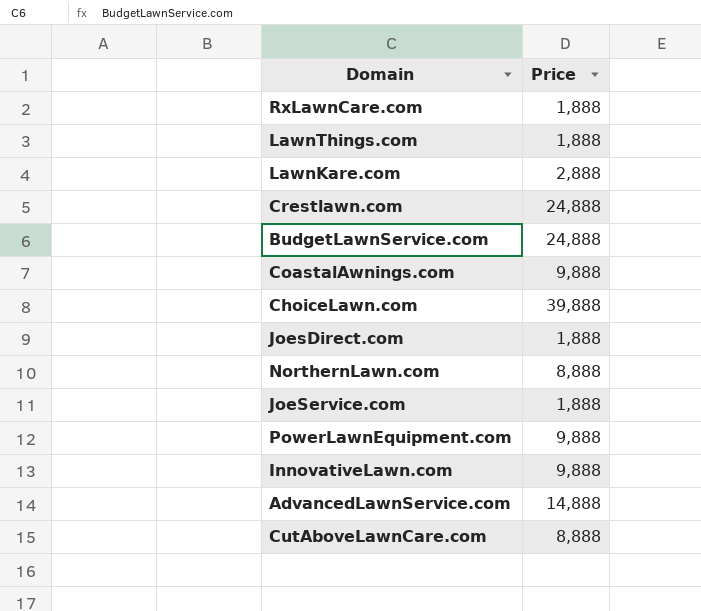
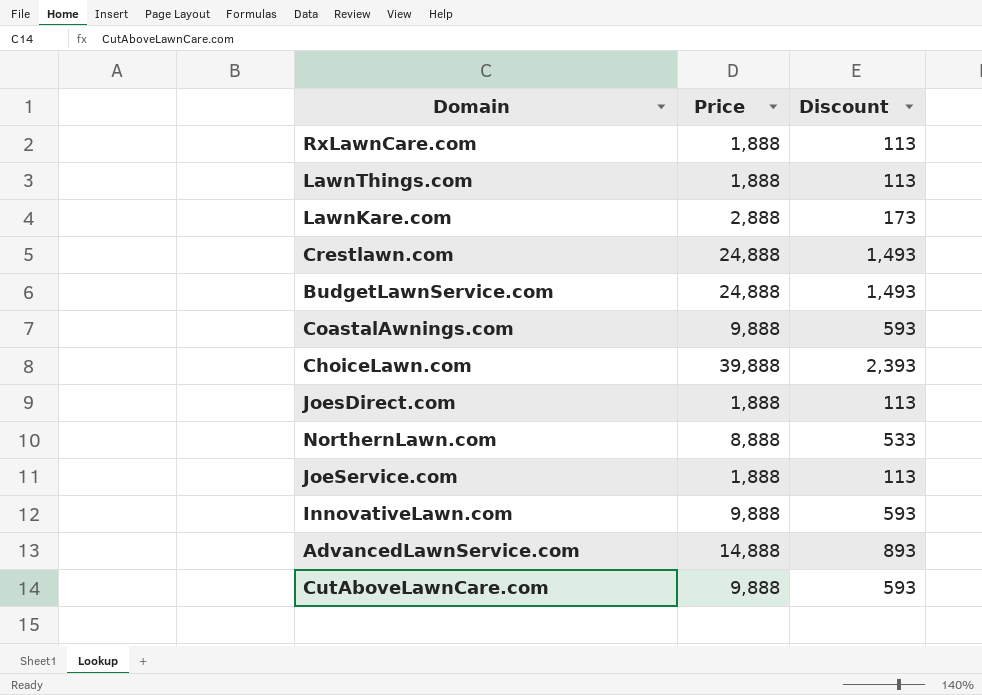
column Discount | formula: none -> [Price] * 0.06
row PowerLawnEquipment.com: 9,888 -> none
CutAboveLawnCare.com | Price: 8,888 -> 9,888

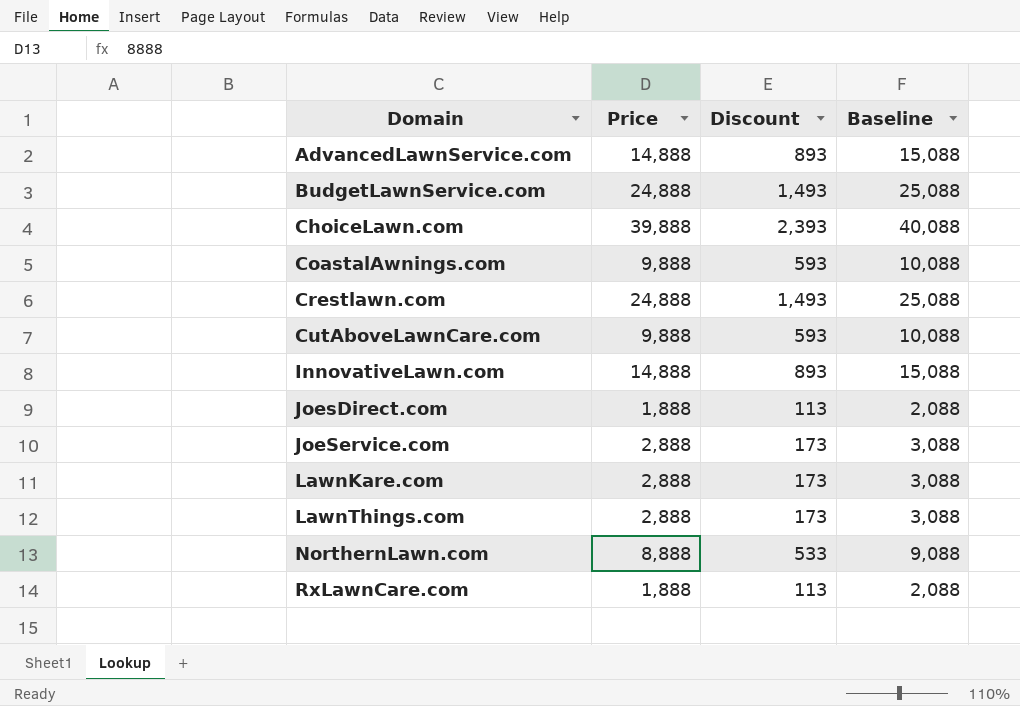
row order: none -> Domain ascending
column Baseline | formula: none -> [Price] + 200
InnovativeLawn.com | Price: 9,888 -> 14,888
InnovativeLawn.com | Discount: 593 -> 893
JoeService.com | Price: 1,888 -> 2,888
JoeService.com | Discount: 113 -> 173
LawnThings.com | Price: 1,888 -> 2,888
LawnThings.com | Discount: 113 -> 173

